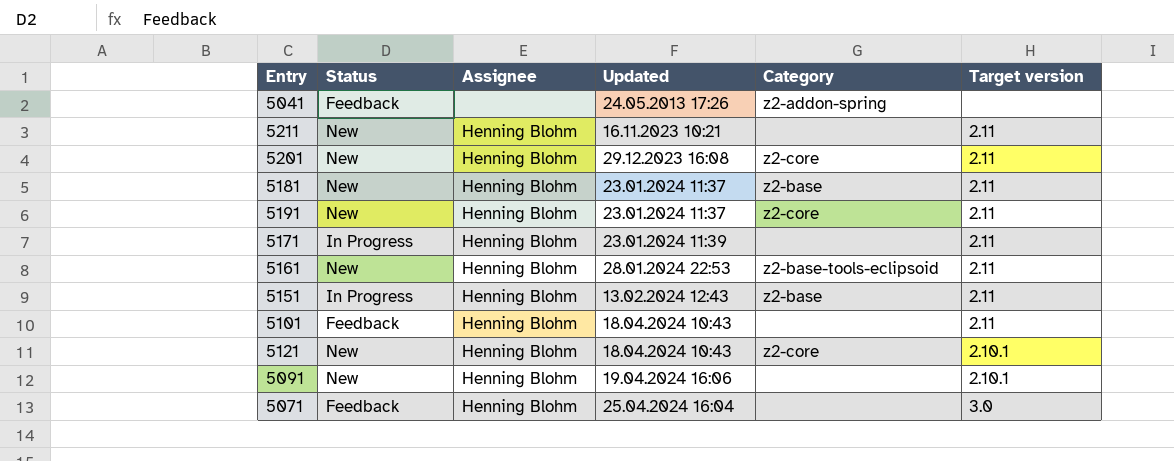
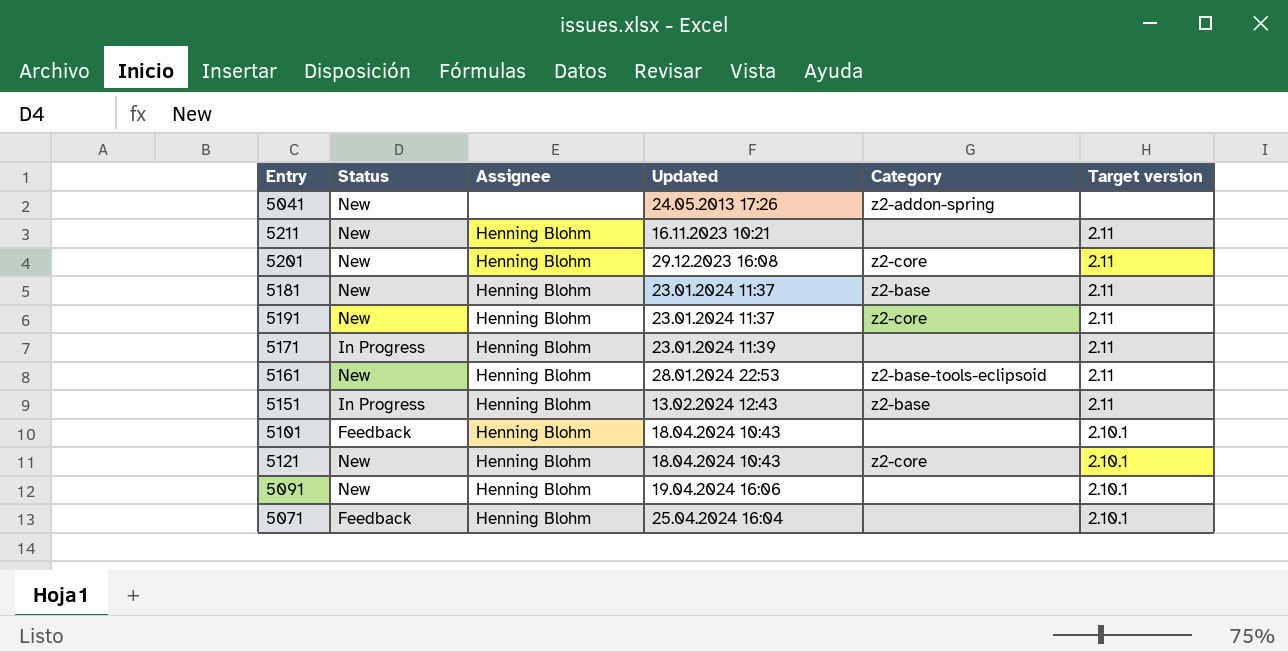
5041 | Status: Feedback -> New
5101 | Target version: 2.11 -> 2.10.1
5071 | Target version: 3.0 -> 2.10.1

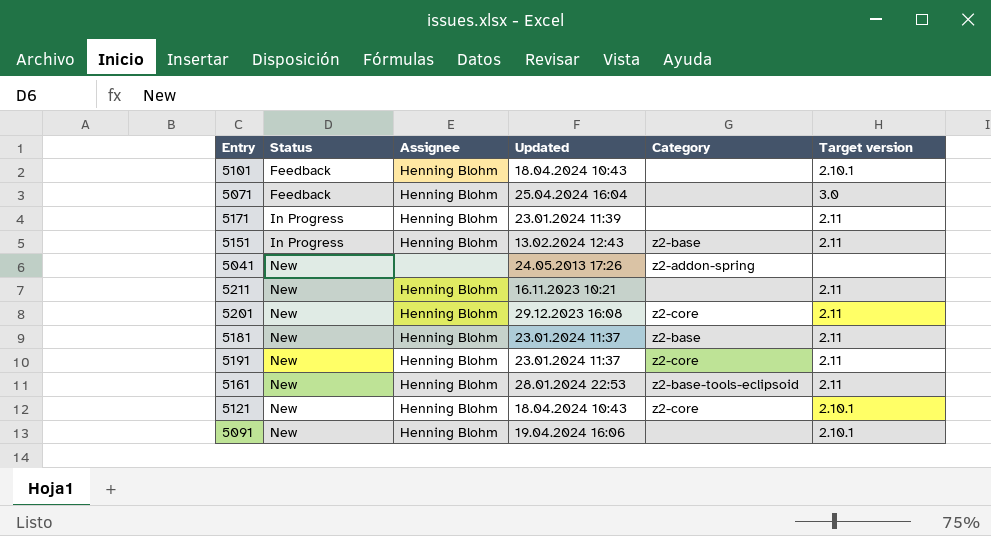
row order: Updated ascending -> Status ascending
5071 | Target version: 2.10.1 -> 3.0

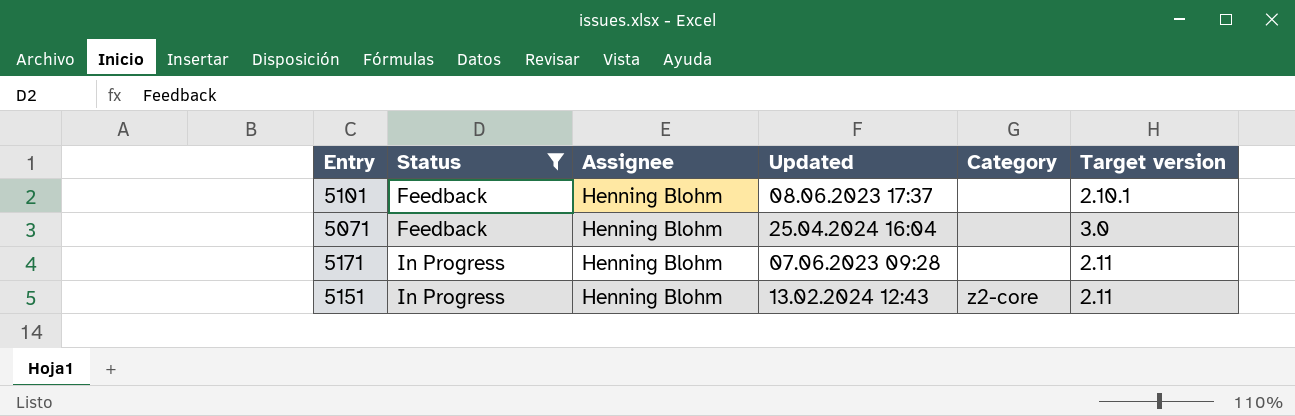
filter: none -> Status != New
5101 | Updated: 18.04.2024 10:43 -> 08.06.2023 17:37
5171 | Updated: 23.01.2024 11:39 -> 07.06.2023 09:28
5151 | Category: z2-base -> z2-core

